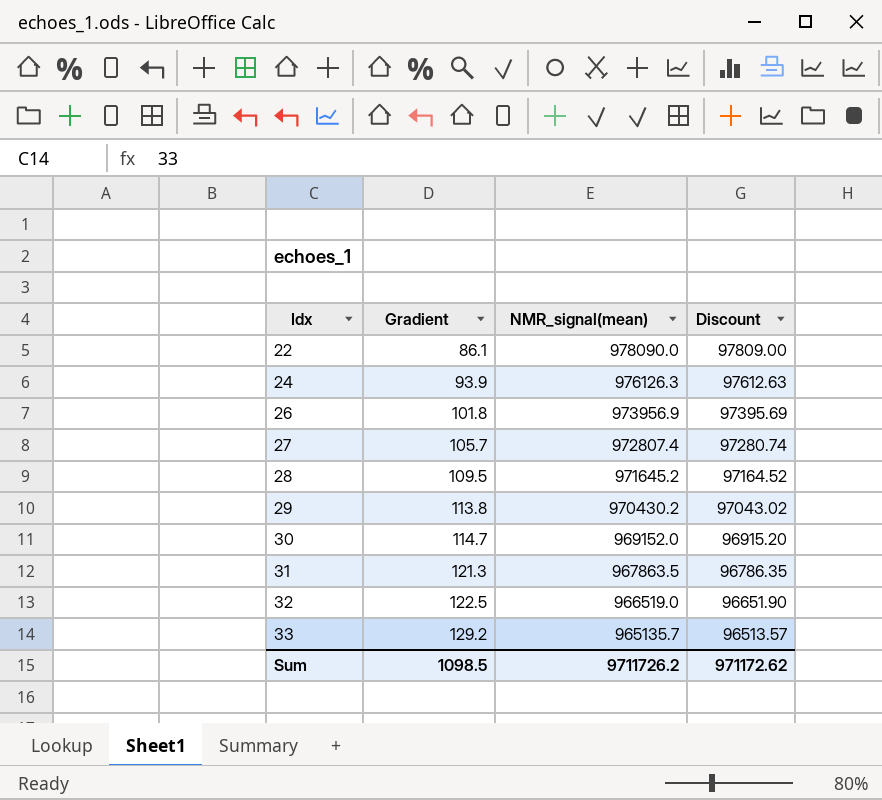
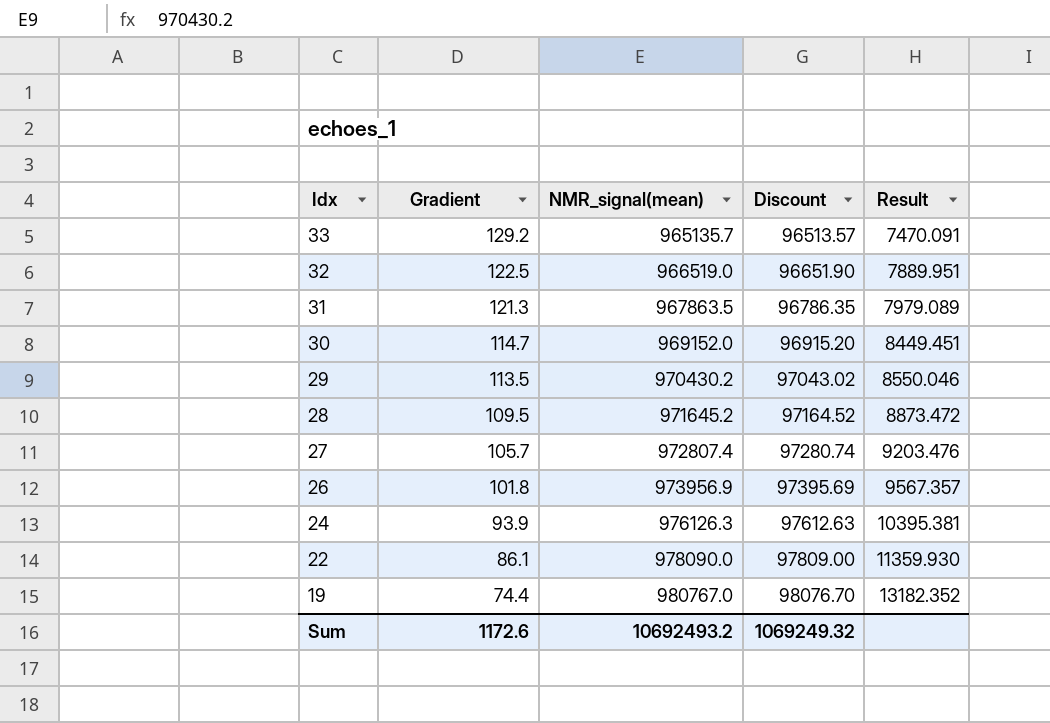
row order: Idx ascending -> Idx descending
column Result | formula: none -> [NMR_signal(mean)] / [Gradient]
29 | Gradient: 113.8 -> 113.5
row 19: none -> 74.4 | 980767.0 | 98076.70 | 13182.352
Sum | Gradient: 1098.5 -> 1172.6
Sum | NMR_signal(mean): 9711726.2 -> 10692493.2
Sum | Discount: 971172.62 -> 1069249.32

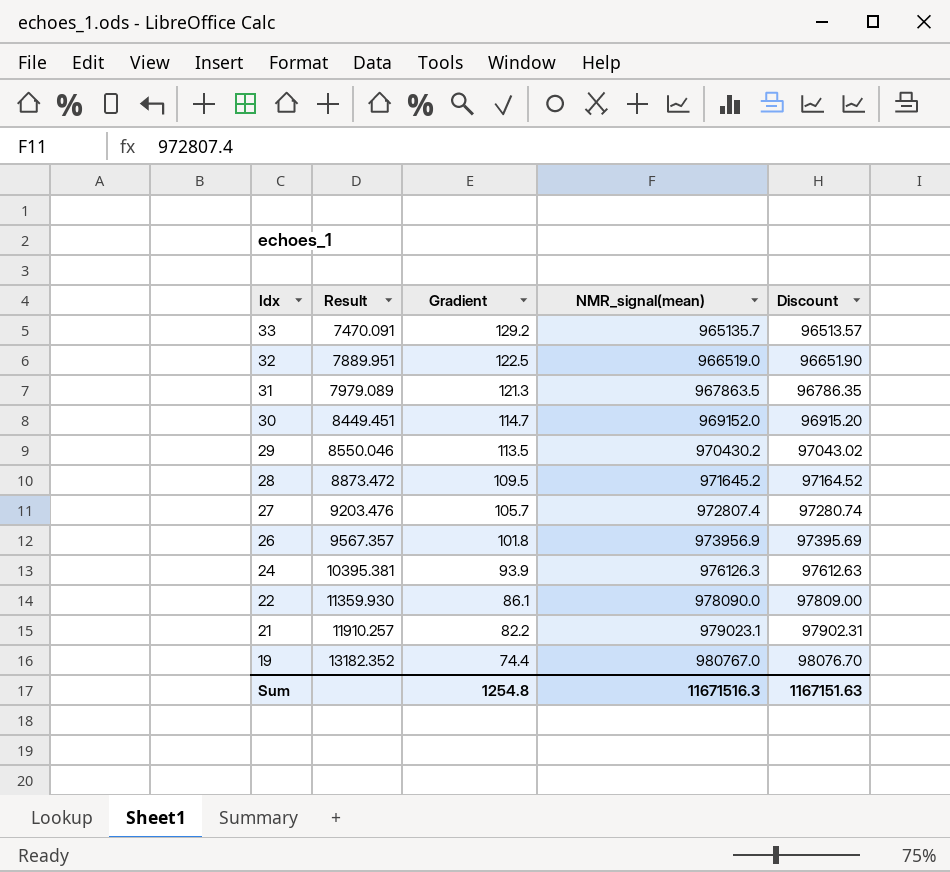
column Result | position: 5 -> 2
row 21: none -> 11910.257 | 82.2 | 979023.1 | 97902.31
Sum | Gradient: 1172.6 -> 1254.8
Sum | NMR_signal(mean): 10692493.2 -> 11671516.3
Sum | Discount: 1069249.32 -> 1167151.63

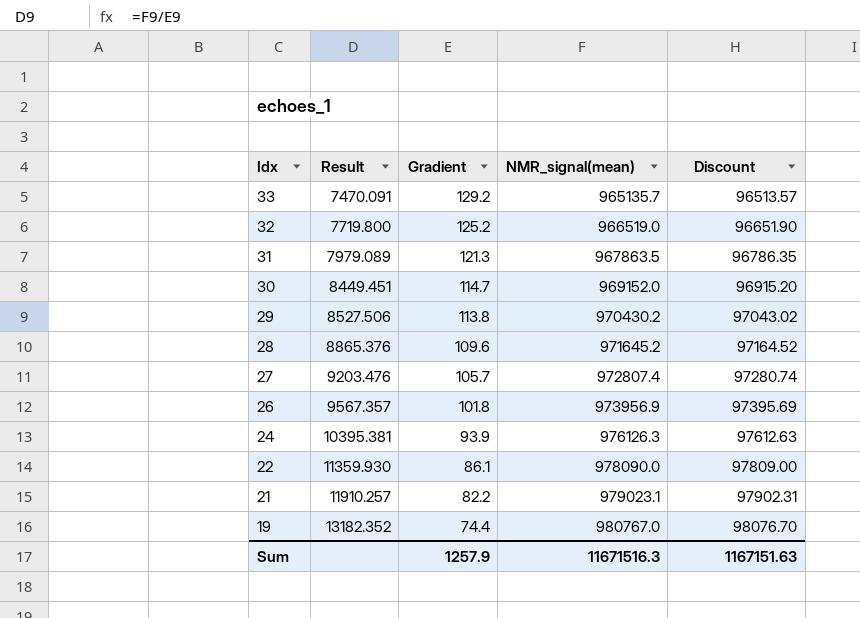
32 | Result: 7889.951 -> 7719.800
32 | Gradient: 122.5 -> 125.2
29 | Result: 8550.046 -> 8527.506
29 | Gradient: 113.5 -> 113.8
28 | Result: 8873.472 -> 8865.376
28 | Gradient: 109.5 -> 109.6
Sum | Gradient: 1254.8 -> 1257.9

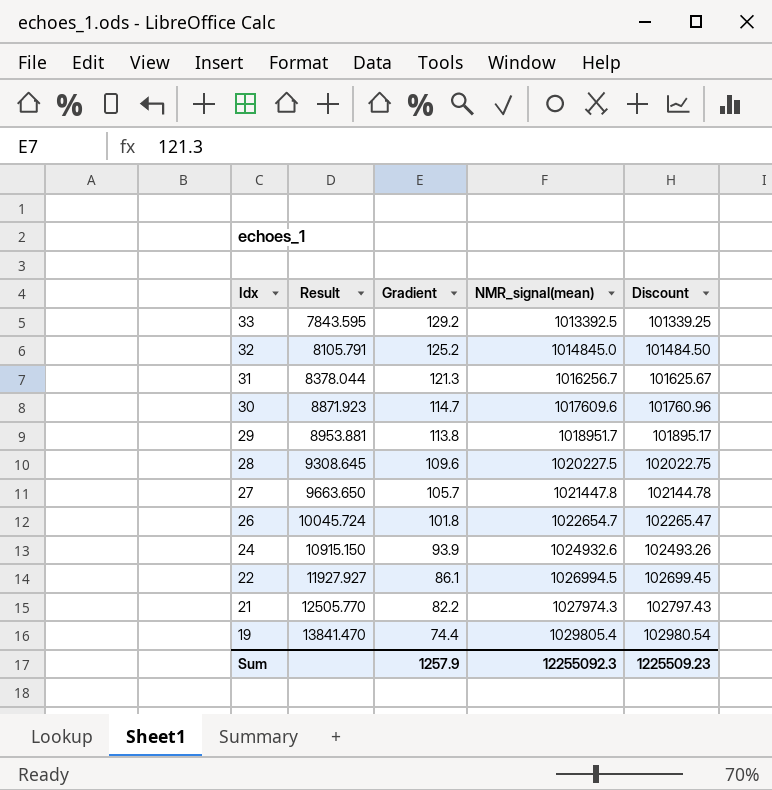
33 | Result: 7470.091 -> 7843.595
33 | NMR_signal(mean): 965135.7 -> 1013392.5
33 | Discount: 96513.57 -> 101339.25
32 | Result: 7719.800 -> 8105.791
32 | NMR_signal(mean): 966519.0 -> 1014845.0
32 | Discount: 96651.90 -> 101484.50
31 | Result: 7979.089 -> 8378.044
31 | NMR_signal(mean): 967863.5 -> 1016256.7
31 | Discount: 96786.35 -> 101625.67
30 | Result: 8449.451 -> 8871.923
30 | NMR_signal(mean): 969152.0 -> 1017609.6
30 | Discount: 96915.20 -> 101760.96
29 | Result: 8527.506 -> 8953.881
29 | NMR_signal(mean): 970430.2 -> 1018951.7
29 | Discount: 97043.02 -> 101895.17
28 | Result: 8865.376 -> 9308.645
28 | NMR_signal(mean): 971645.2 -> 1020227.5
28 | Discount: 97164.52 -> 102022.75
27 | Result: 9203.476 -> 9663.650
27 | NMR_signal(mean): 972807.4 -> 1021447.8
27 | Discount: 97280.74 -> 102144.78
26 | Result: 9567.357 -> 10045.724
26 | NMR_signal(mean): 973956.9 -> 1022654.7
26 | Discount: 97395.69 -> 102265.47
24 | Result: 10395.381 -> 10915.150
24 | NMR_signal(mean): 976126.3 -> 1024932.6
24 | Discount: 97612.63 -> 102493.26
22 | Result: 11359.930 -> 11927.927
22 | NMR_signal(mean): 978090.0 -> 1026994.5
22 | Discount: 97809.00 -> 102699.45
21 | Result: 11910.257 -> 12505.770
21 | NMR_signal(mean): 979023.1 -> 1027974.3
21 | Discount: 97902.31 -> 102797.43
19 | Result: 13182.352 -> 13841.470
19 | NMR_signal(mean): 980767.0 -> 1029805.4
19 | Discount: 98076.70 -> 102980.54
Sum | NMR_signal(mean): 11671516.3 -> 12255092.3
Sum | Discount: 1167151.63 -> 1225509.23

